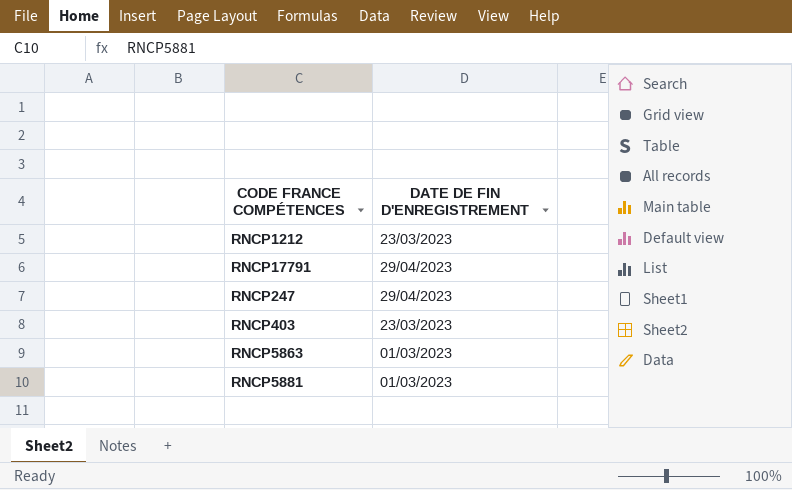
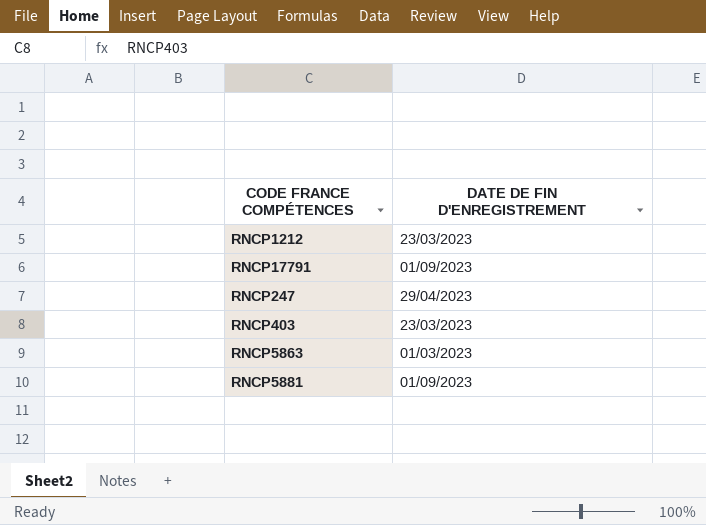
RNCP17791 | DATE DE FIN D'ENREGISTREMENT: 29/04/2023 -> 01/09/2023
RNCP5881 | DATE DE FIN D'ENREGISTREMENT: 01/03/2023 -> 01/09/2023

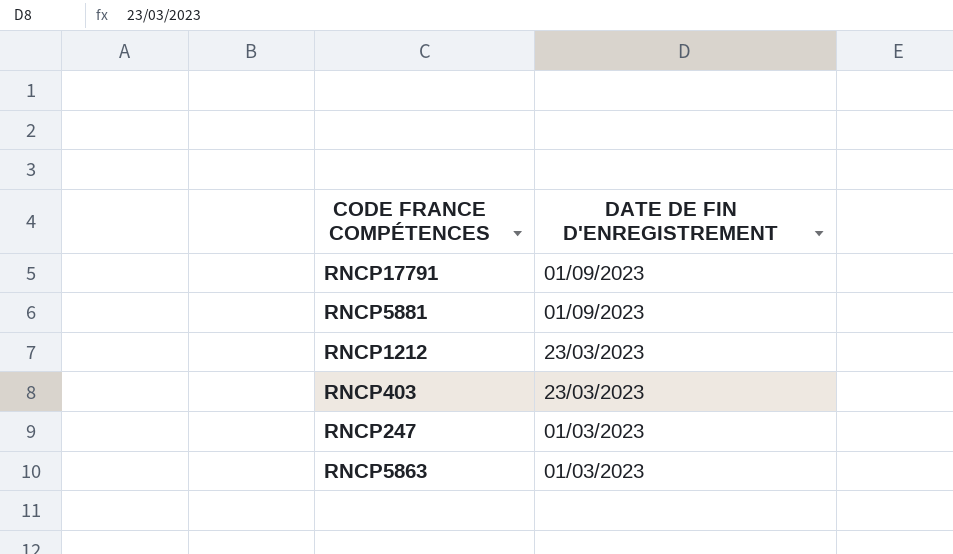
row order: none -> DATE DE FIN D'ENREGISTREMENT descending
RNCP247 | DATE DE FIN D'ENREGISTREMENT: 29/04/2023 -> 01/03/2023

